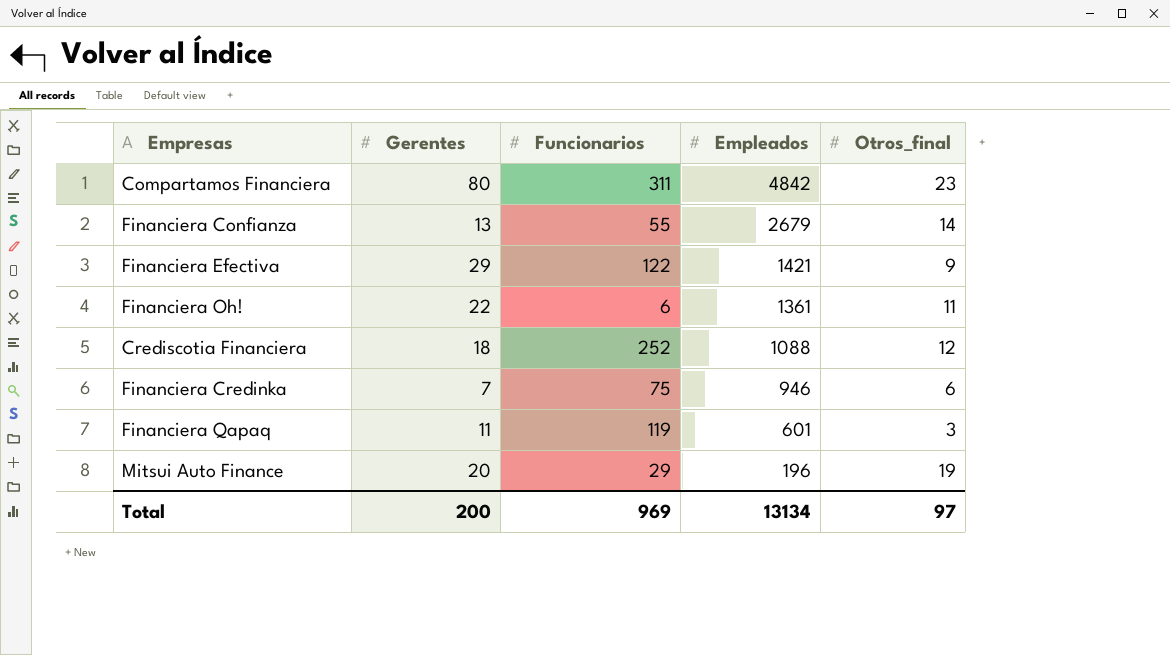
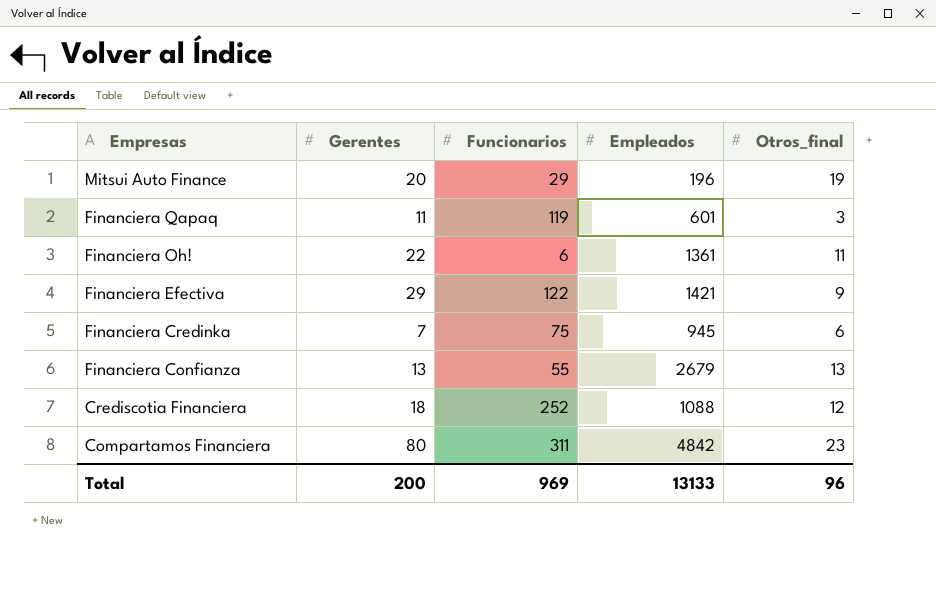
row order: Empleados descending -> Empresas descending
Financiera Credinka | Empleados: 946 -> 945
Financiera Confianza | Otros_final: 14 -> 13
Total | Empleados: 13134 -> 13133
Total | Otros_final: 97 -> 96

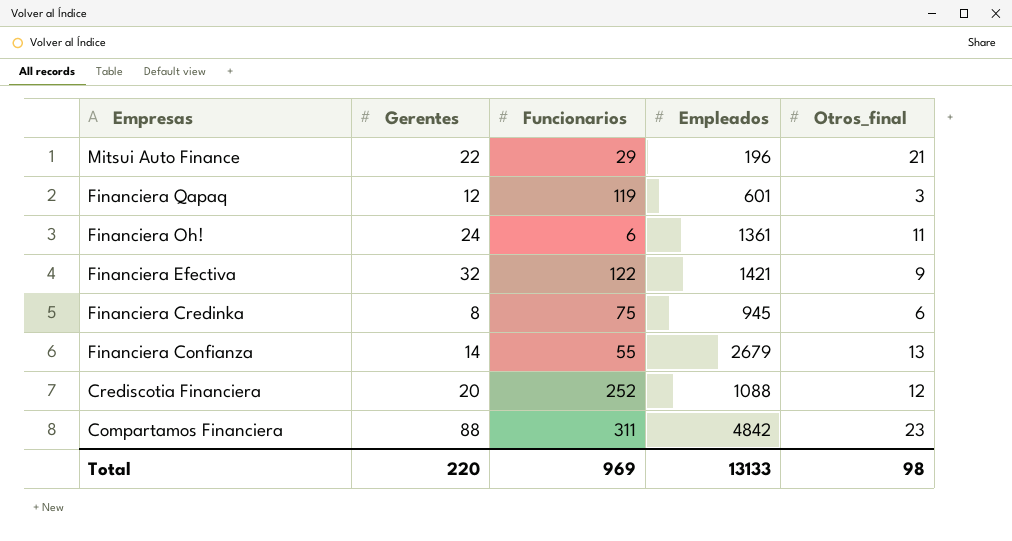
Mitsui Auto Finance | Gerentes: 20 -> 22
Mitsui Auto Finance | Otros_final: 19 -> 21
Financiera Qapaq | Gerentes: 11 -> 12
Financiera Oh! | Gerentes: 22 -> 24
Financiera Efectiva | Gerentes: 29 -> 32
Financiera Credinka | Gerentes: 7 -> 8
Financiera Confianza | Gerentes: 13 -> 14
Crediscotia Financiera | Gerentes: 18 -> 20
Compartamos Financiera | Gerentes: 80 -> 88
Total | Gerentes: 200 -> 220
Total | Otros_final: 96 -> 98

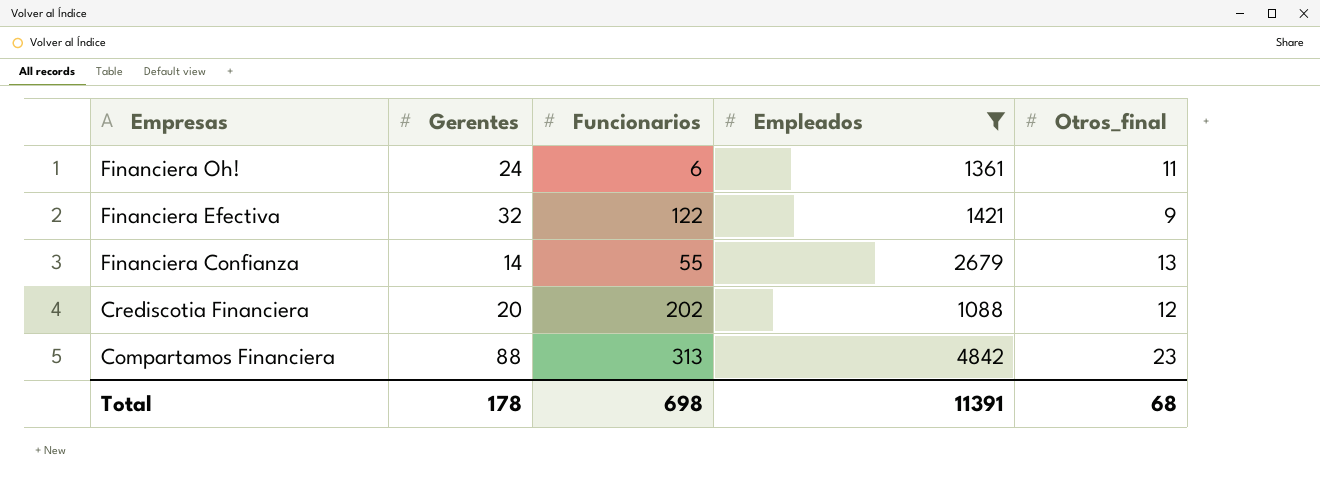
filter: none -> Empleados >= 1088
Crediscotia Financiera | Funcionarios: 252 -> 202
Compartamos Financiera | Funcionarios: 311 -> 313
Total | Gerentes: 220 -> 178
Total | Funcionarios: 969 -> 698
Total | Empleados: 13133 -> 11391
Total | Otros_final: 98 -> 68

